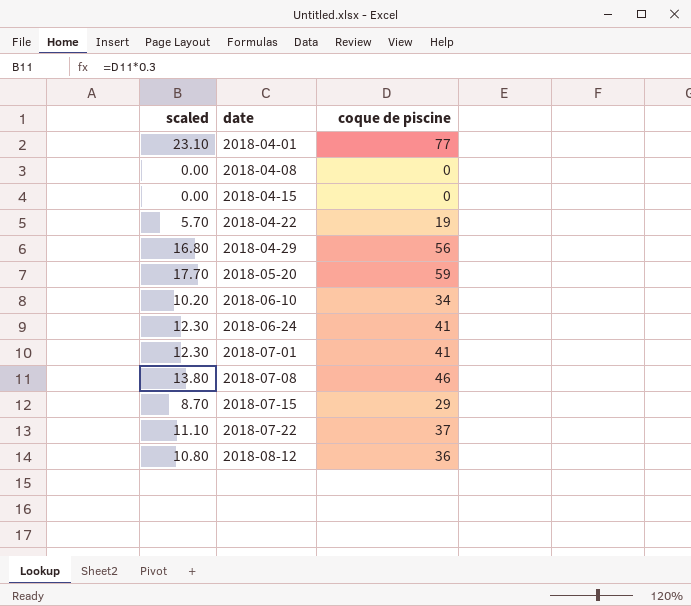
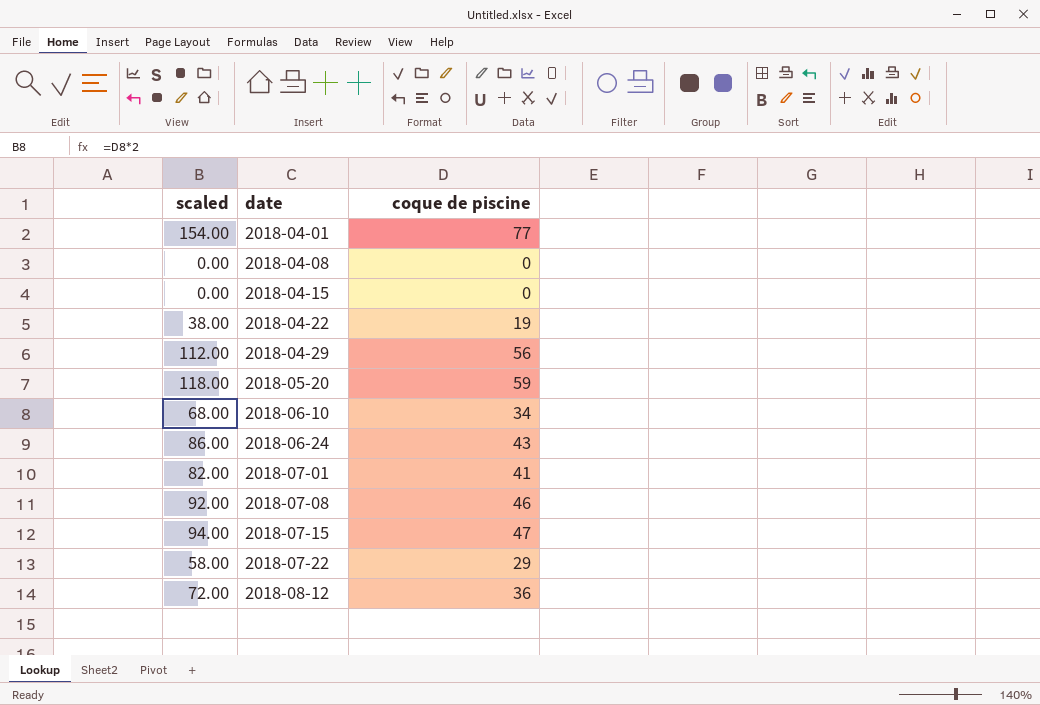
column scaled | formula: [coque de piscine] * 0.3 -> [coque de piscine] * 2
2018-06-24 | coque de piscine: 41 -> 43
2018-07-15 | coque de piscine: 29 -> 47
2018-07-22 | coque de piscine: 37 -> 29

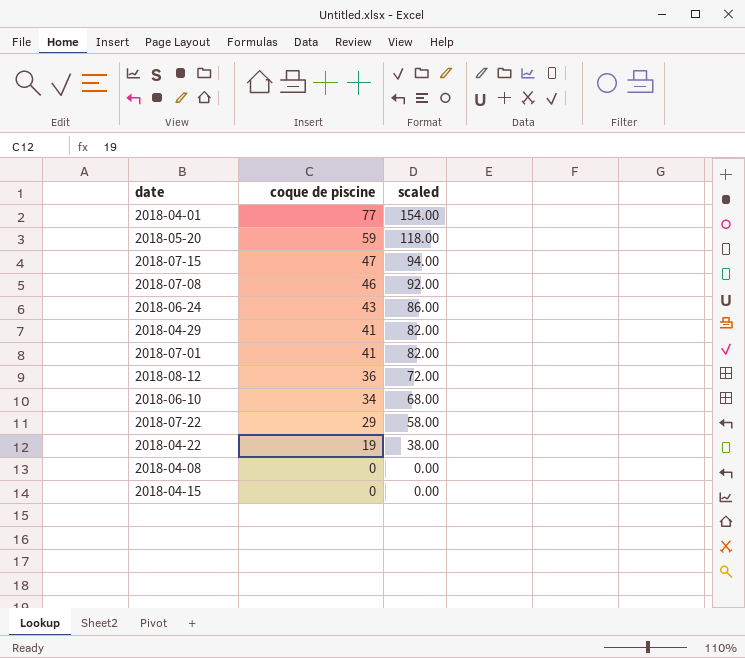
row order: date ascending -> coque de piscine descending
column scaled | position: 1 -> 3
2018-04-29 | coque de piscine: 56 -> 41
2018-04-29 | scaled: 112.00 -> 82.00

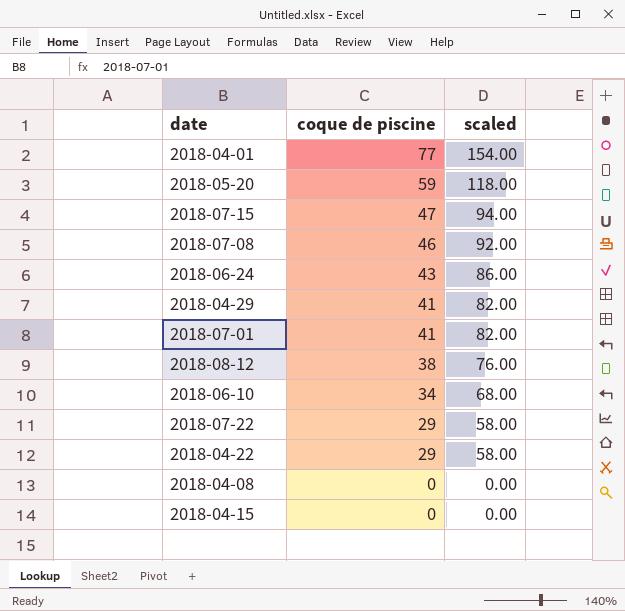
2018-08-12 | coque de piscine: 36 -> 38
2018-08-12 | scaled: 72.00 -> 76.00
2018-04-22 | coque de piscine: 19 -> 29
2018-04-22 | scaled: 38.00 -> 58.00

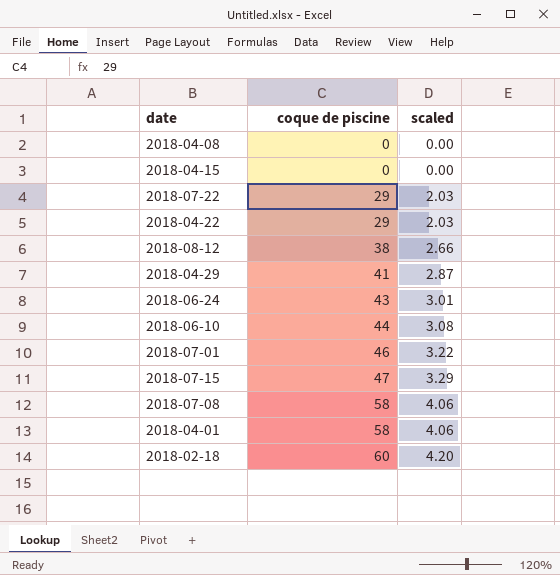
row order: coque de piscine descending -> coque de piscine ascending
column scaled | formula: [coque de piscine] * 2 -> [coque de piscine] * 0.07
row 2018-05-20: 59 | 118.00 -> none
2018-06-10 | coque de piscine: 34 -> 44
2018-07-01 | coque de piscine: 41 -> 46
2018-07-08 | coque de piscine: 46 -> 58
2018-04-01 | coque de piscine: 77 -> 58
row 2018-02-18: none -> 60 | 4.20

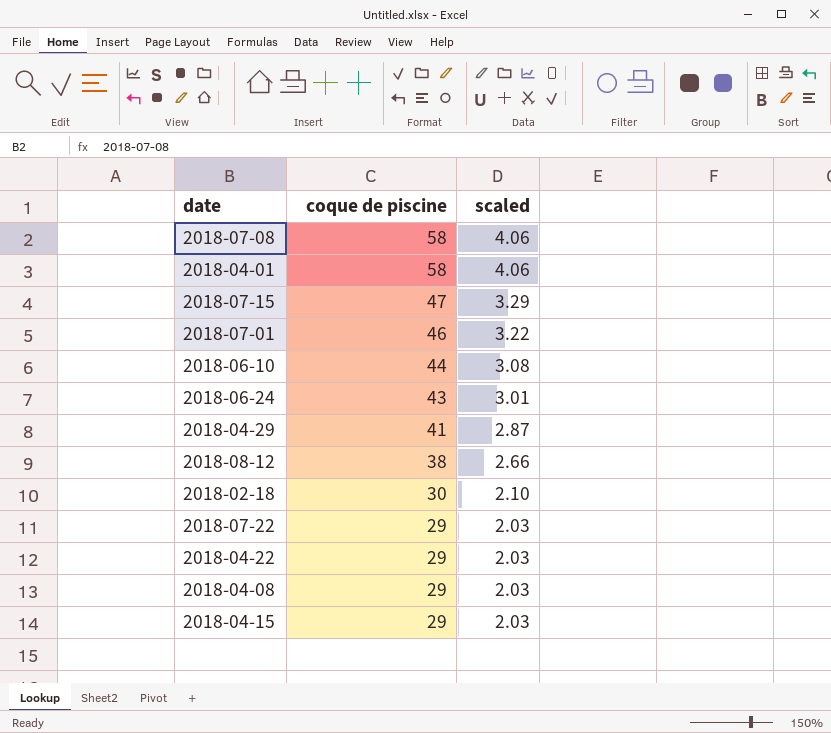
row order: coque de piscine ascending -> coque de piscine descending
2018-02-18 | coque de piscine: 60 -> 30
2018-02-18 | scaled: 4.20 -> 2.10
2018-04-08 | coque de piscine: 0 -> 29
2018-04-08 | scaled: 0.00 -> 2.03
2018-04-15 | coque de piscine: 0 -> 29
2018-04-15 | scaled: 0.00 -> 2.03

